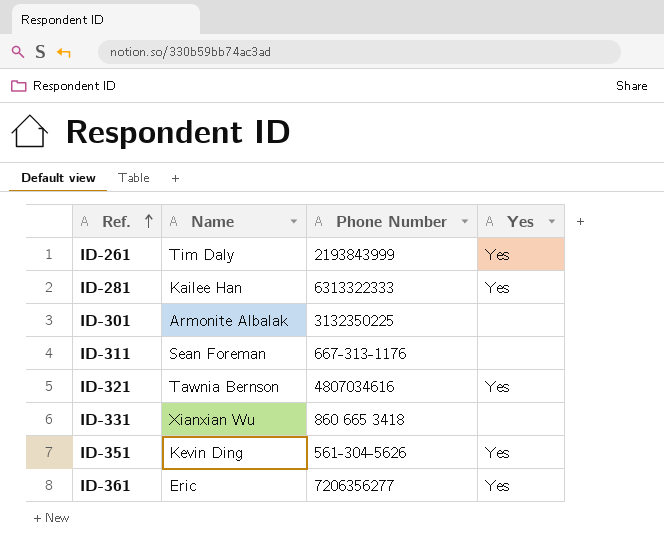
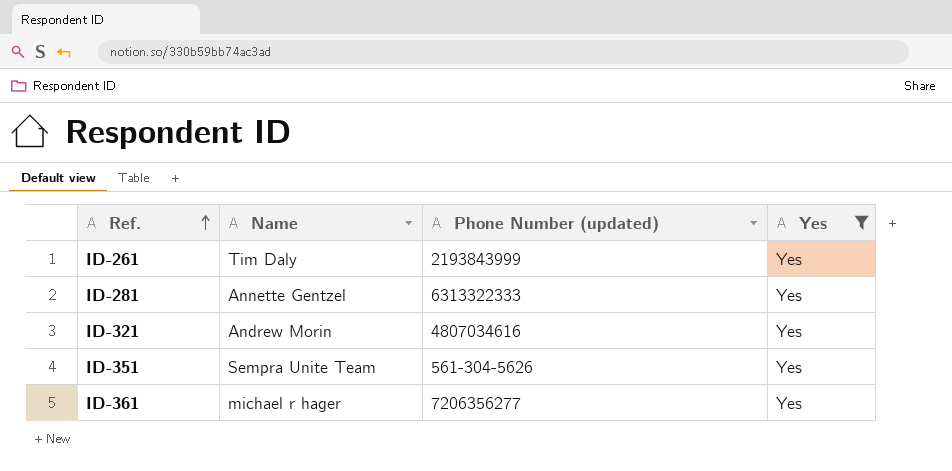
filter: none -> Yes = Yes
column name: Phone Number -> Phone Number (updated)
ID-281 | Name: Kailee Han -> Annette Gentzel
ID-321 | Name: Tawnia Bernson -> Andrew Morin
ID-351 | Name: Kevin Ding -> Sempra Unite Team
ID-361 | Name: Eric -> michael r hager

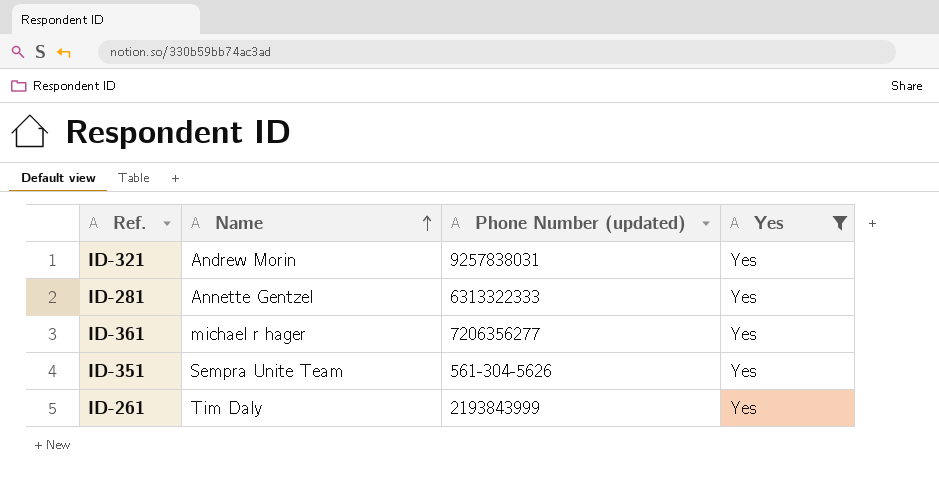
row order: Ref. ascending -> Name ascending
ID-321 | Phone Number (updated): 4807034616 -> 9257838031

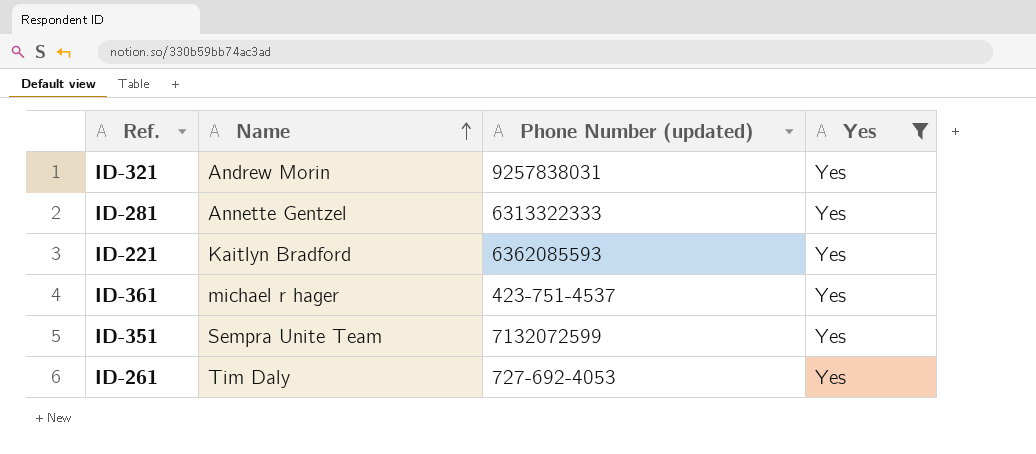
row ID-221: none -> Kaitlyn Bradford | 6362085593 | Yes
ID-361 | Phone Number (updated): 7206356277 -> 423-751-4537
ID-351 | Phone Number (updated): 561-304-5626 -> 7132072599
ID-261 | Phone Number (updated): 2193843999 -> 727-692-4053

